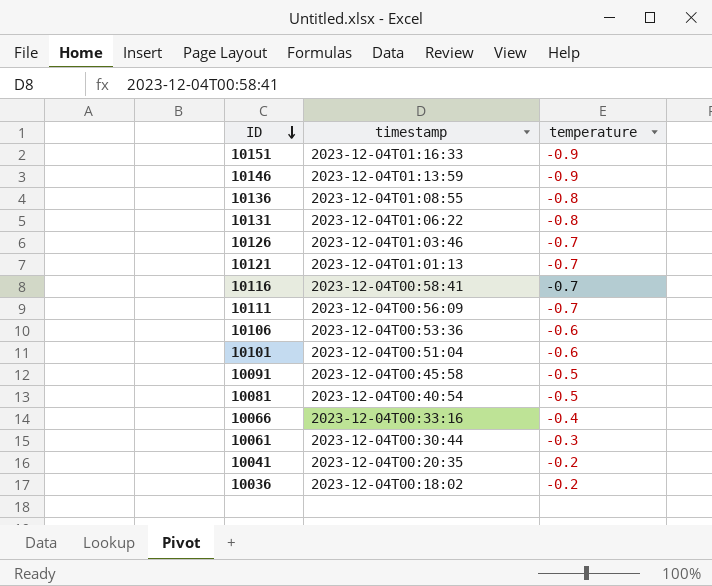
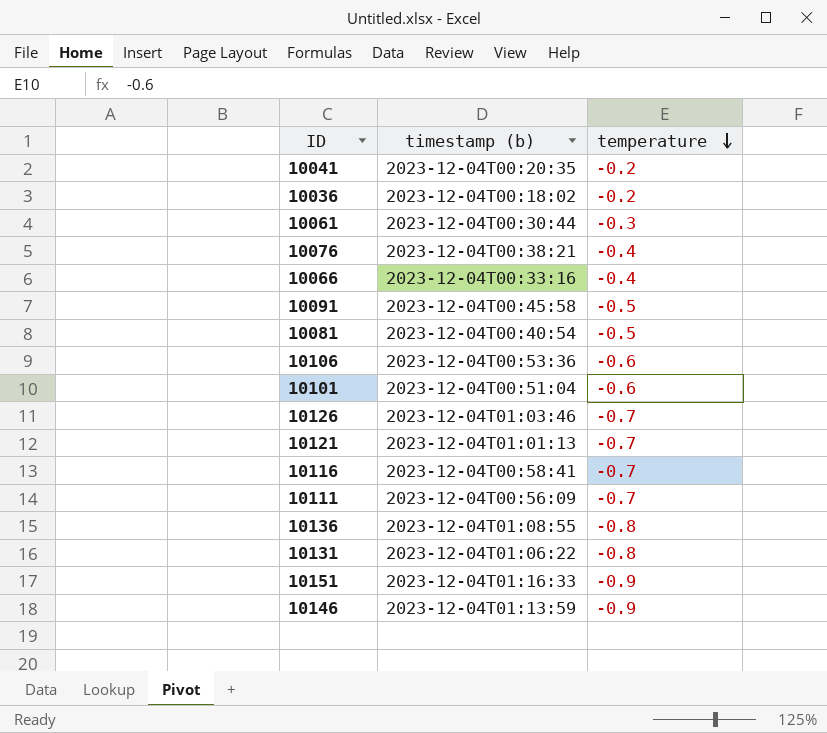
row order: ID descending -> temperature descending
column name: timestamp -> timestamp (b)
row 10076: none -> 2023-12-04T00:38:21 | -0.4

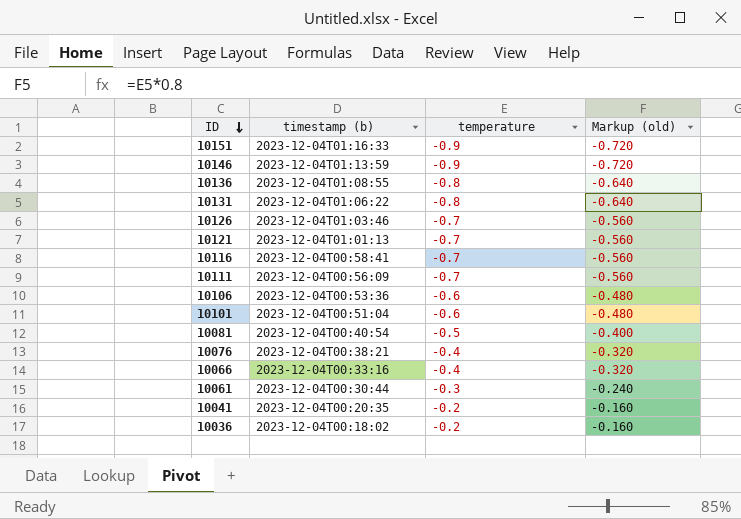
row order: temperature descending -> ID descending
column Markup (old) | formula: none -> [temperature] * 0.8
row 10091: 2023-12-04T00:45:58 | -0.5 -> none

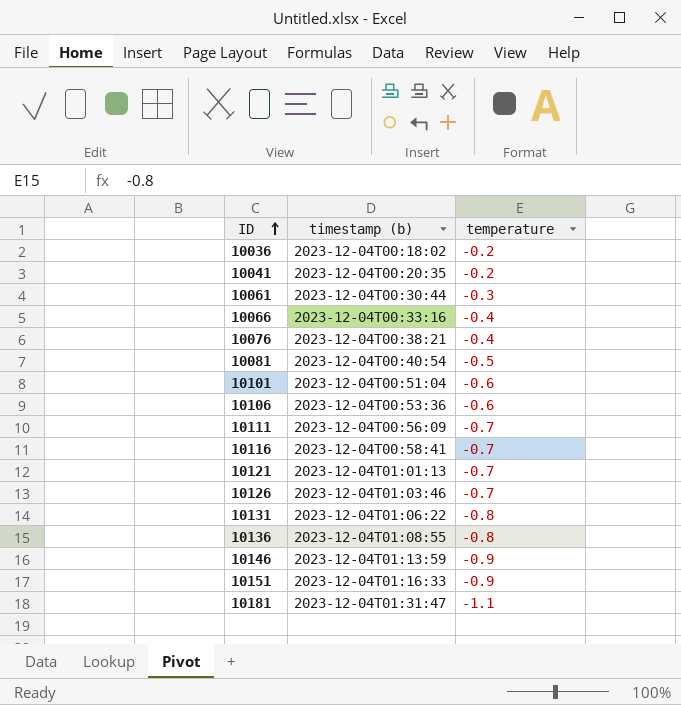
row order: ID descending -> ID ascending
column Markup (old) | formula: [temperature] * 0.8 -> none
row 10181: none -> 2023-12-04T01:31:47 | -1.1

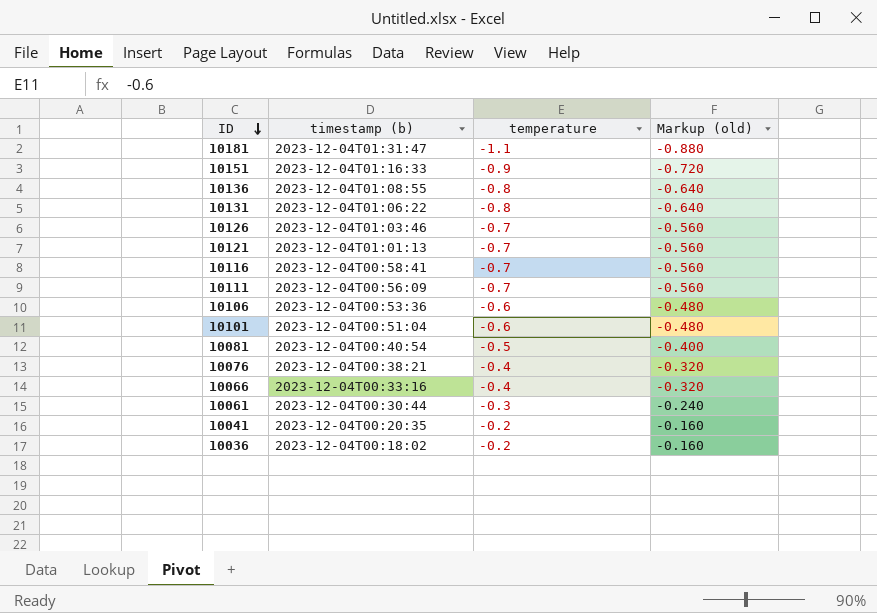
row order: ID ascending -> ID descending
column Markup (old) | formula: none -> [temperature] * 0.8
row 10146: 2023-12-04T01:13:59 | -0.9 -> none

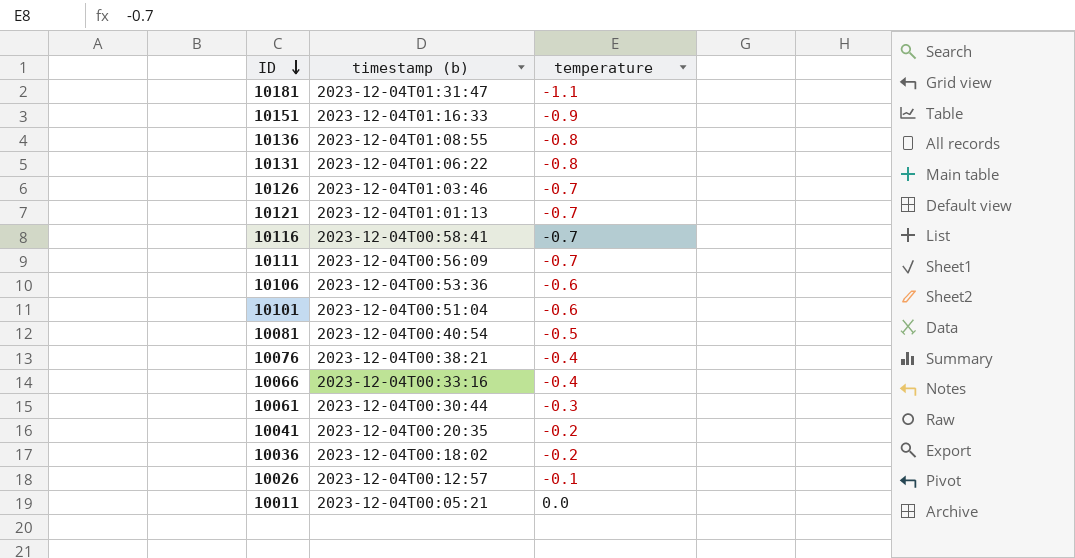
column Markup (old) | formula: [temperature] * 0.8 -> none
row 10026: none -> 2023-12-04T00:12:57 | -0.1
row 10011: none -> 2023-12-04T00:05:21 | 0.0

